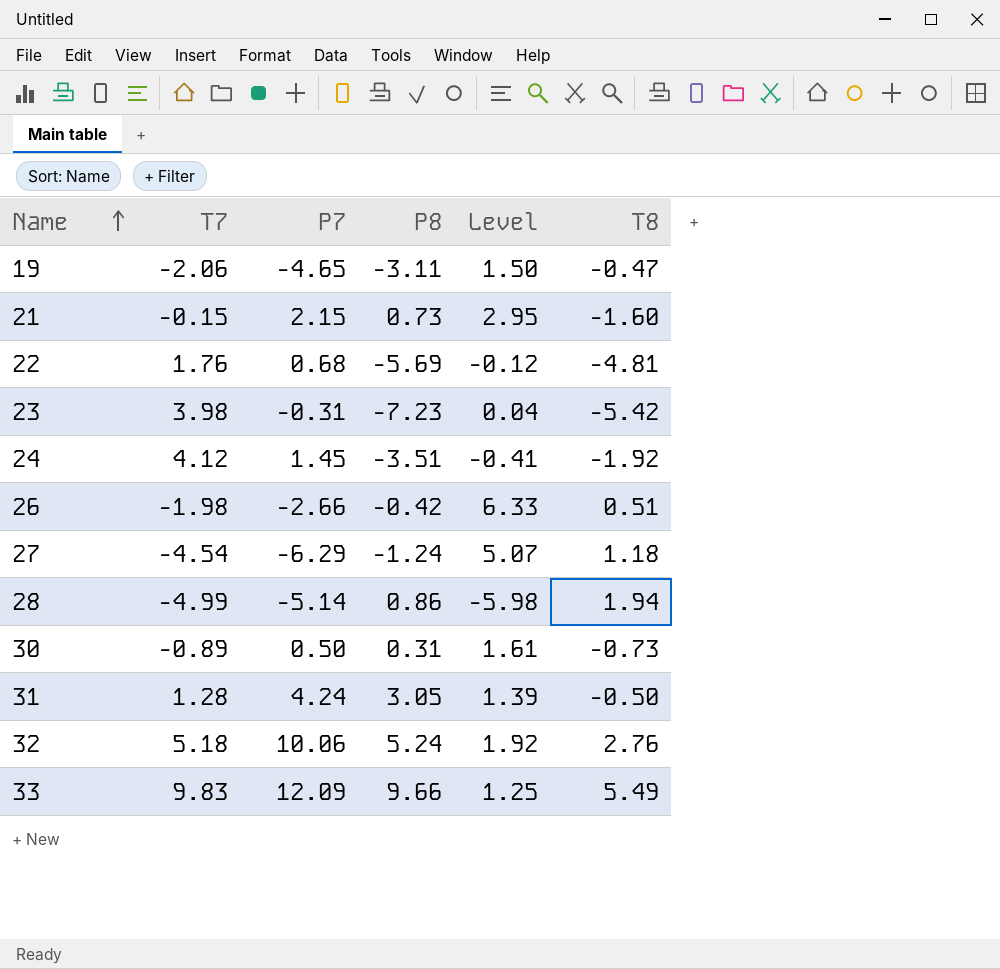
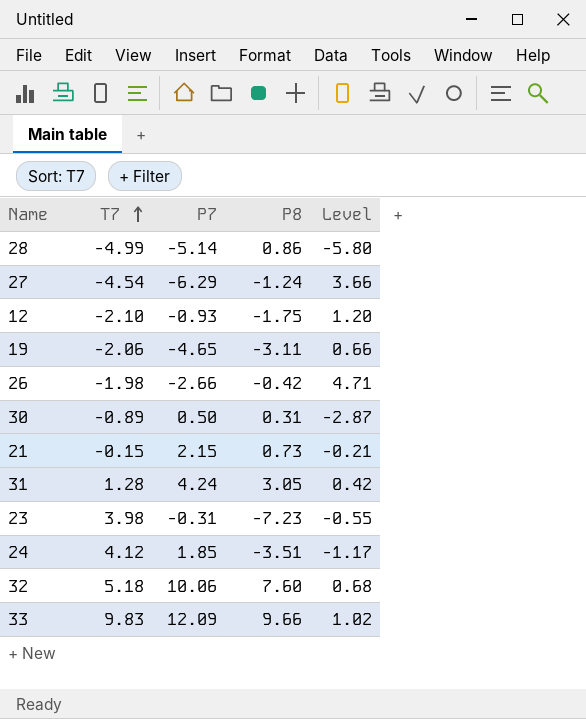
row order: Name ascending -> T7 ascending
column T8 | position: 6 -> none
column Level | formula: [P7] / [P8] -> [T7] / [P8]
row 22: 1.76 | 0.68 | -5.69 | -0.12 | -4.81 -> none
row 12: none -> -2.10 | -0.93 | -1.75 | 1.20
24 | P7: 1.45 -> 1.85
32 | P8: 5.24 -> 7.60

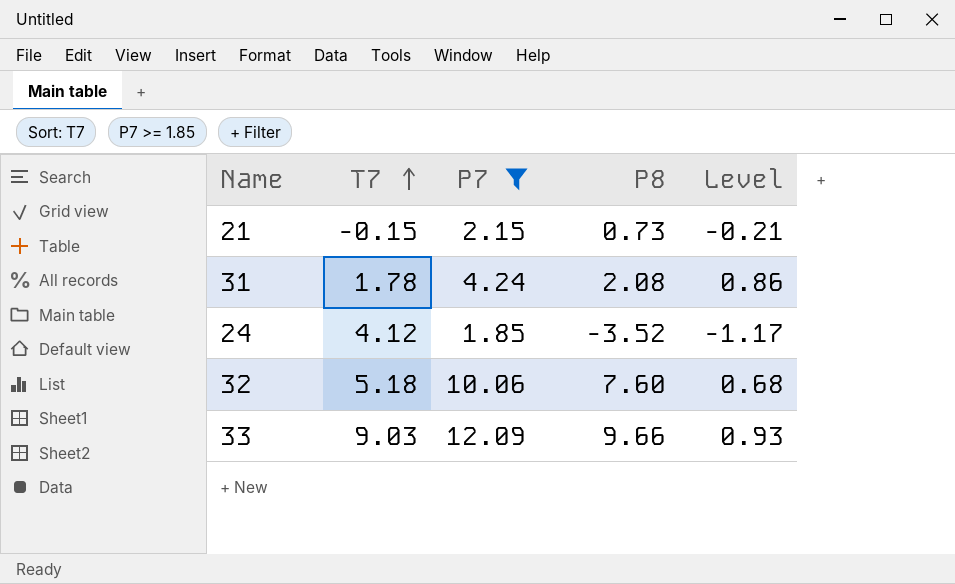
filter: none -> P7 >= 1.85
31 | T7: 1.28 -> 1.78
31 | P8: 3.05 -> 2.08
31 | Level: 0.42 -> 0.86
24 | P8: -3.51 -> -3.52
33 | T7: 9.83 -> 9.03
33 | Level: 1.02 -> 0.93

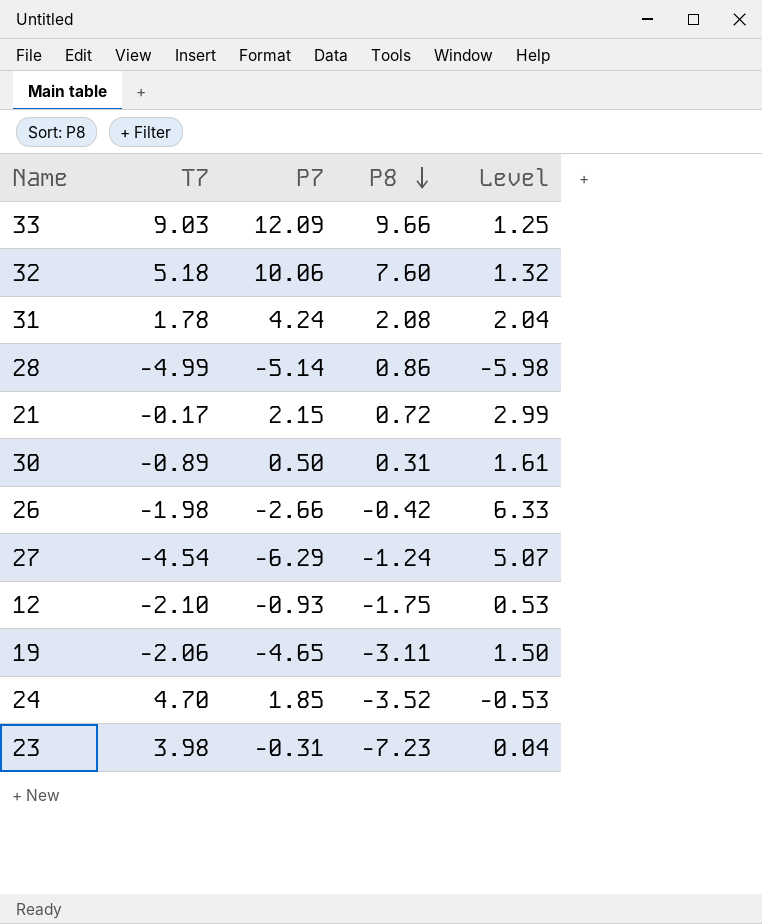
filter: P7 >= 1.85 -> none
row order: T7 ascending -> P8 descending
column Level | formula: [T7] / [P8] -> [P7] / [P8]
21 | T7: -0.15 -> -0.17
21 | P8: 0.73 -> 0.72
24 | T7: 4.12 -> 4.70

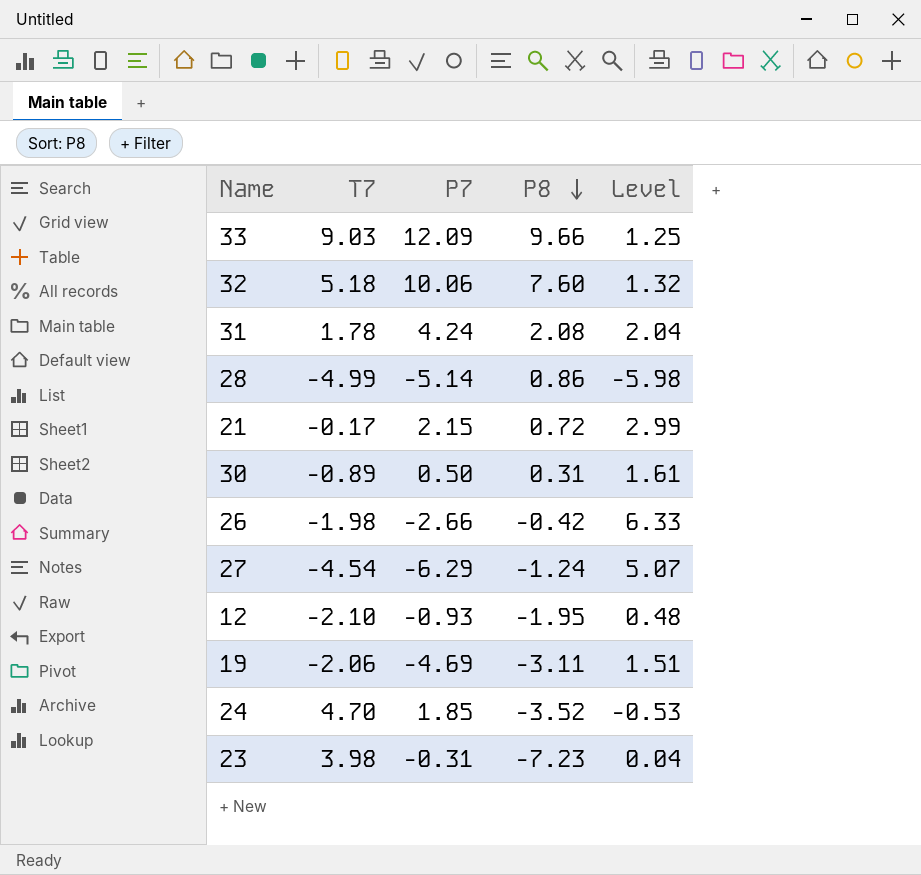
12 | P8: -1.75 -> -1.95
12 | Level: 0.53 -> 0.48
19 | P7: -4.65 -> -4.69
19 | Level: 1.50 -> 1.51

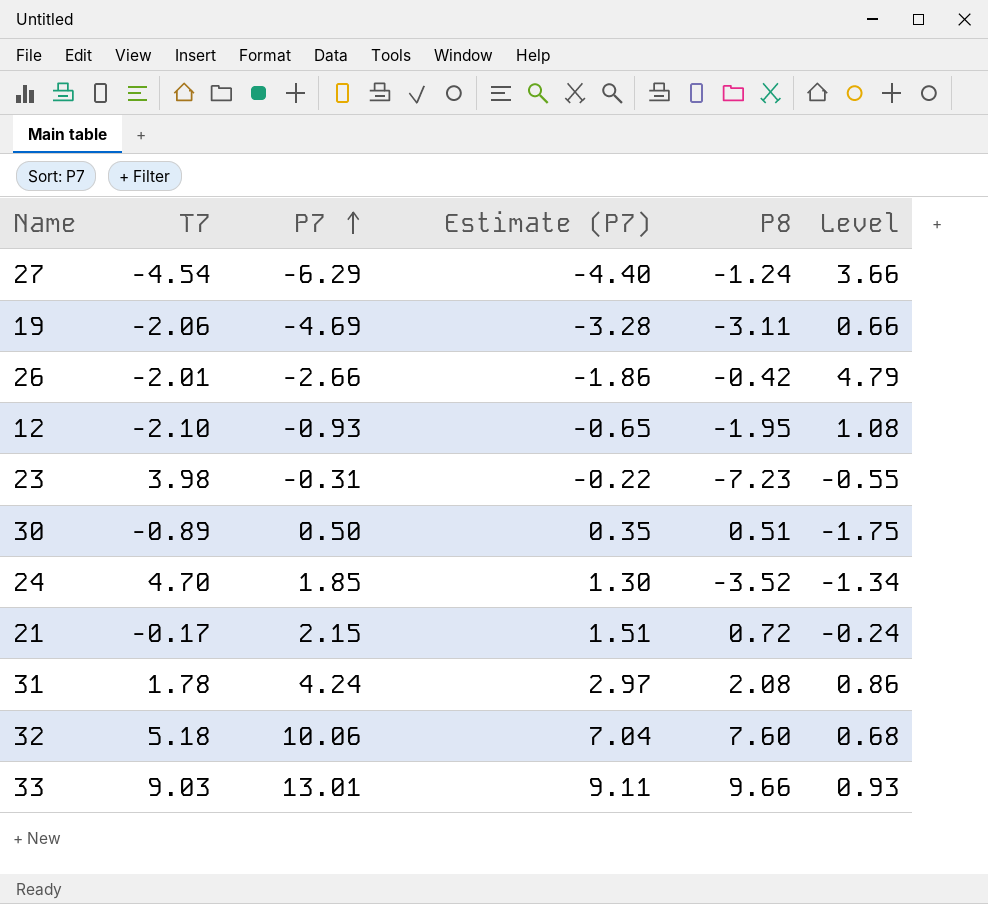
row order: P8 descending -> P7 ascending
column Estimate (P7) | formula: none -> [P7] * 0.7
column Level | formula: [P7] / [P8] -> [T7] / [P8]
row 28: -4.99 | -5.14 | 0.86 | -5.98 -> none
26 | T7: -1.98 -> -2.01
30 | P8: 0.31 -> 0.51
33 | P7: 12.09 -> 13.01

